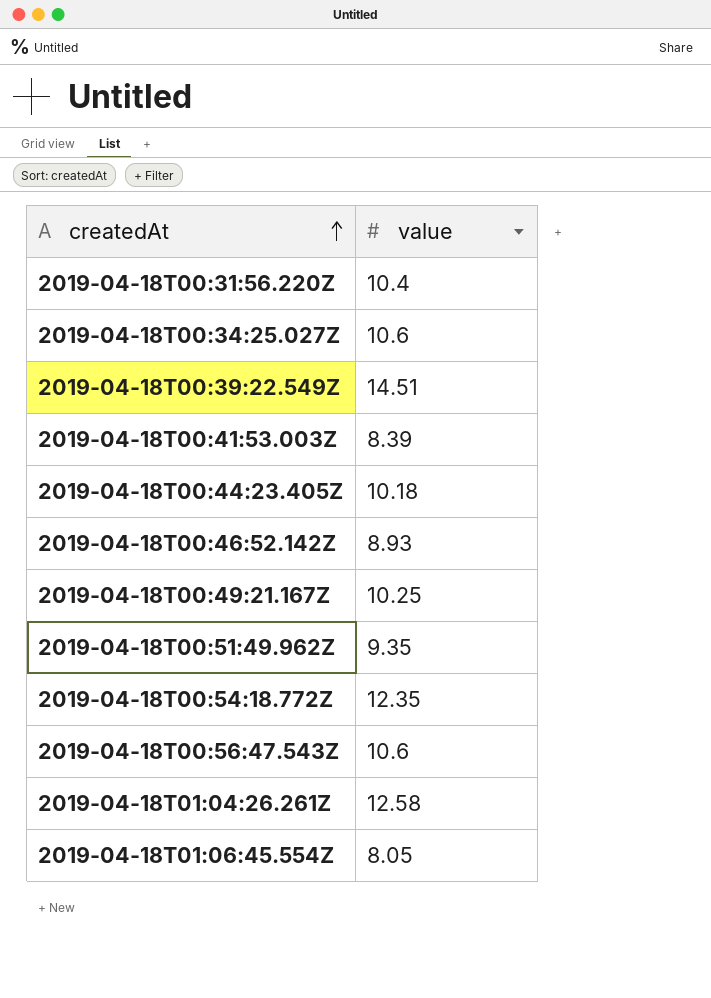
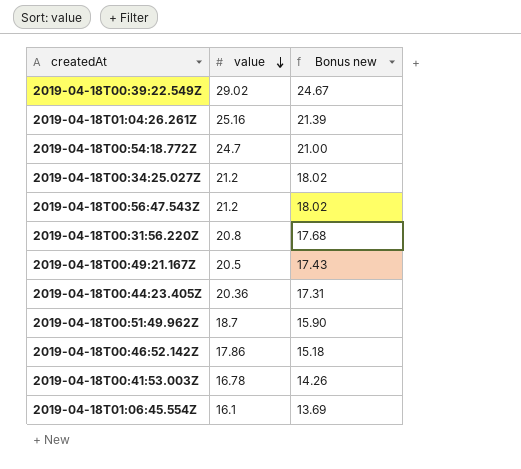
row order: createdAt ascending -> value descending
column Bonus new | formula: none -> [value] * 0.85
2019-04-18T00:39:22.549Z | value: 14.51 -> 29.02
2019-04-18T01:04:26.261Z | value: 12.58 -> 25.16
2019-04-18T00:54:18.772Z | value: 12.35 -> 24.7
2019-04-18T00:34:25.027Z | value: 10.6 -> 21.2
2019-04-18T00:56:47.543Z | value: 10.6 -> 21.2
2019-04-18T00:31:56.220Z | value: 10.4 -> 20.8
2019-04-18T00:49:21.167Z | value: 10.25 -> 20.5
2019-04-18T00:44:23.405Z | value: 10.18 -> 20.36
2019-04-18T00:51:49.962Z | value: 9.35 -> 18.7
2019-04-18T00:46:52.142Z | value: 8.93 -> 17.86
2019-04-18T00:41:53.003Z | value: 8.39 -> 16.78
2019-04-18T01:06:45.554Z | value: 8.05 -> 16.1

